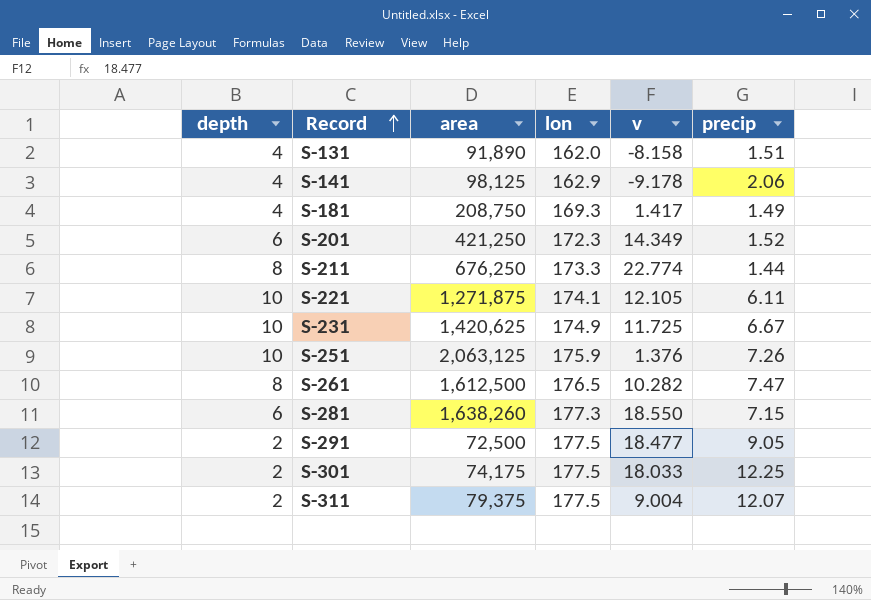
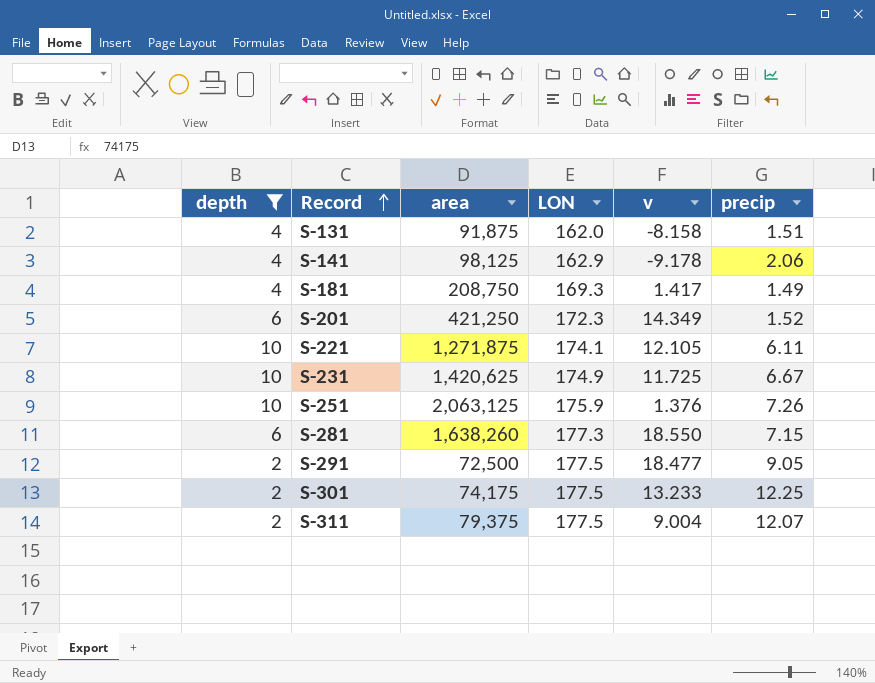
filter: none -> depth != 8
column name: lon -> LON
S-131 | area: 91,890 -> 91,875
S-301 | v: 18.033 -> 13.233

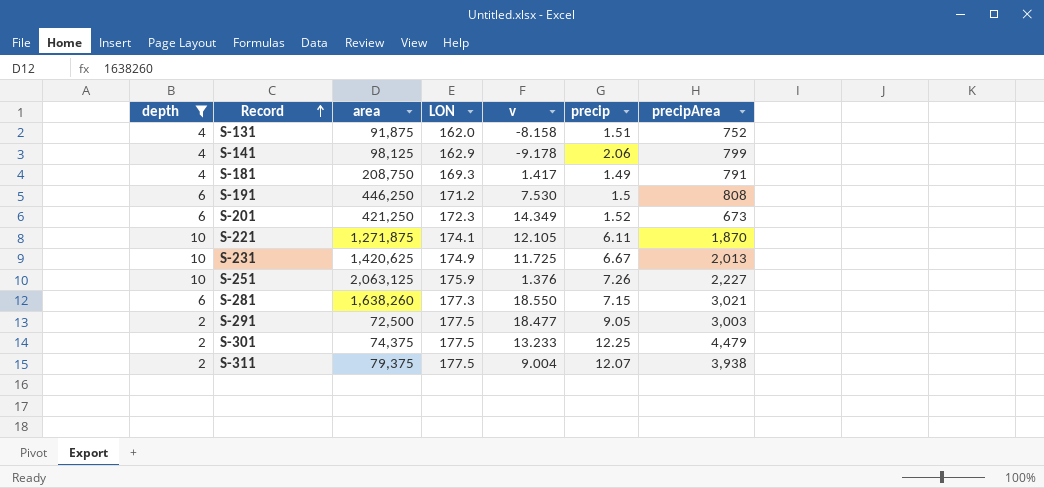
column precipArea | position: none -> 7
row S-191: none -> 6 | 446,250 | 171.2 | 7.530 | 1.5 | 808
S-301 | area: 74,175 -> 74,375

